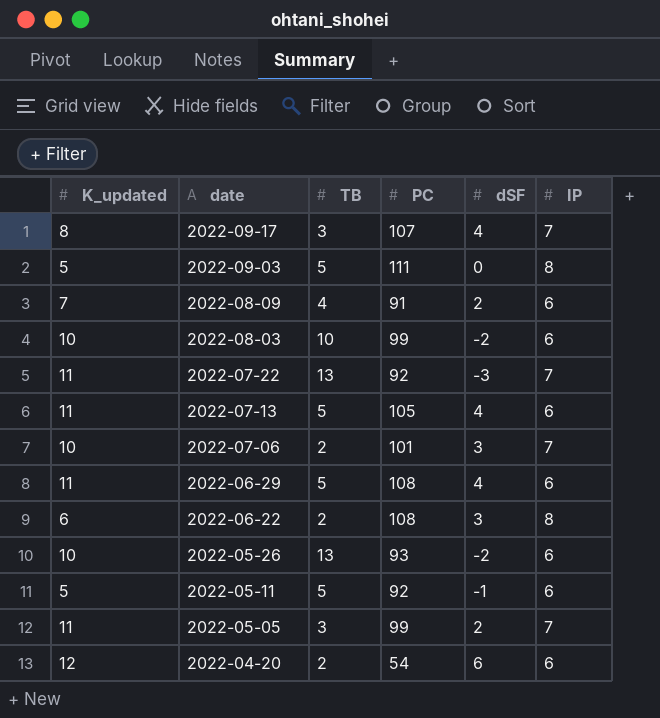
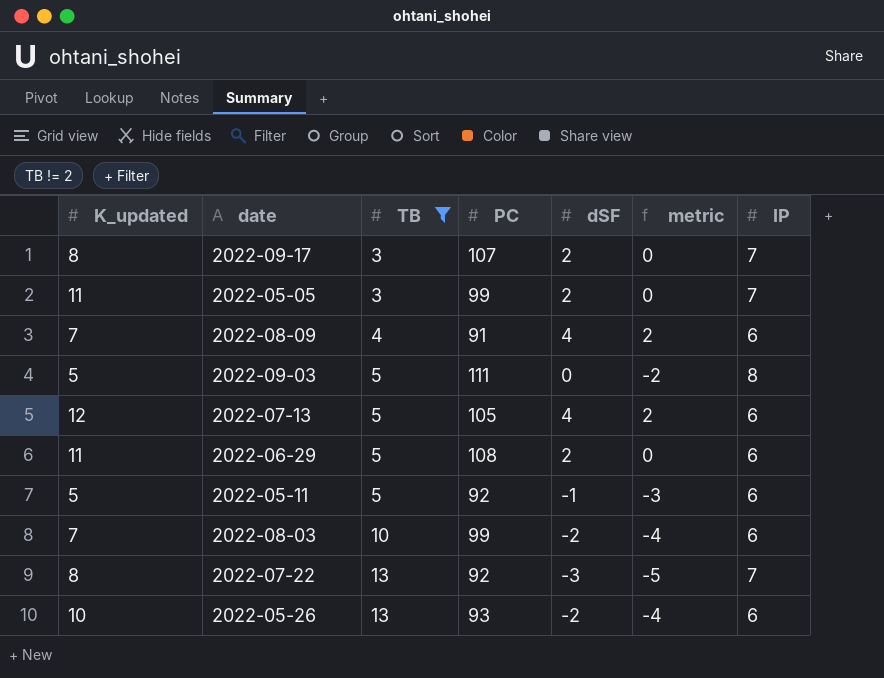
filter: none -> TB != 2
row order: date descending -> TB ascending
column metric | formula: none -> [dSF] - 2
2022-09-17 | dSF: 4 -> 2
2022-08-09 | dSF: 2 -> 4
2022-07-13 | K_updated: 11 -> 12
2022-06-29 | dSF: 4 -> 2
2022-08-03 | K_updated: 10 -> 7
2022-07-22 | K_updated: 11 -> 8

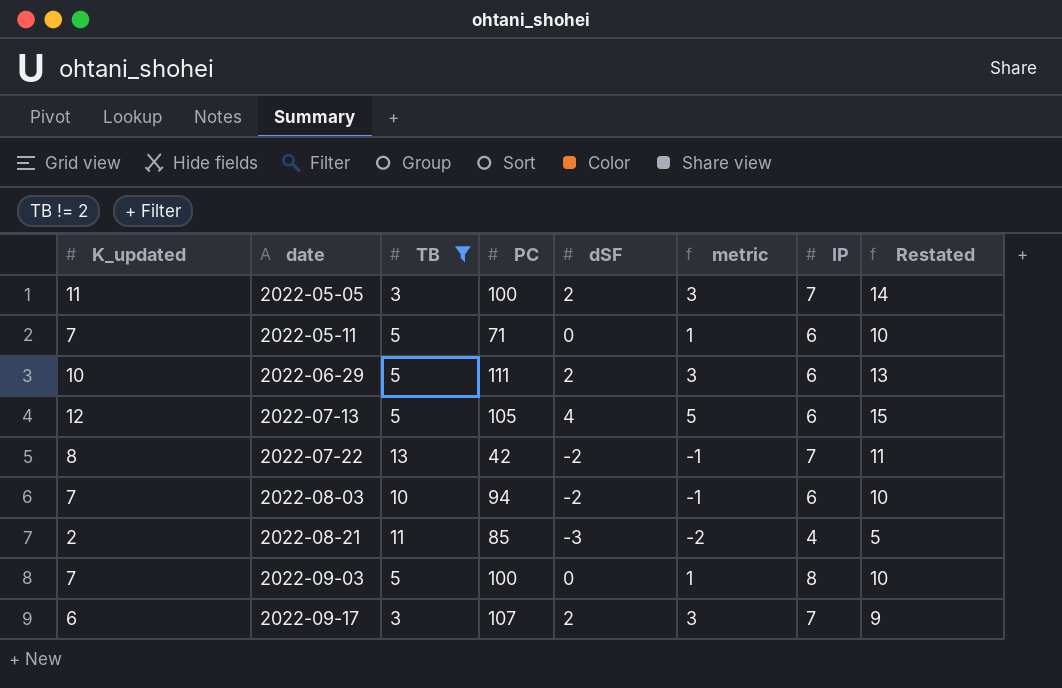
row order: TB ascending -> date ascending
column metric | formula: [dSF] - 2 -> [dSF] + 1
column Restated | formula: none -> [K_updated] + 3
row 2022-08-09: 7 | 4 | 91 | 4 | 2 | 6 -> none
row 2022-05-26: 10 | 13 | 93 | -2 | -4 | 6 -> none
2022-05-05 | PC: 99 -> 100
2022-05-11 | K_updated: 5 -> 7
2022-05-11 | PC: 92 -> 71
2022-05-11 | dSF: -1 -> 0
2022-06-29 | K_updated: 11 -> 10
2022-06-29 | PC: 108 -> 111
2022-07-22 | PC: 92 -> 42
2022-07-22 | dSF: -3 -> -2
2022-08-03 | PC: 99 -> 94
row 2022-08-21: none -> 2 | 11 | 85 | -3 | -2 | 4 | 5
2022-09-03 | K_updated: 5 -> 7
2022-09-03 | PC: 111 -> 100
2022-09-17 | K_updated: 8 -> 6

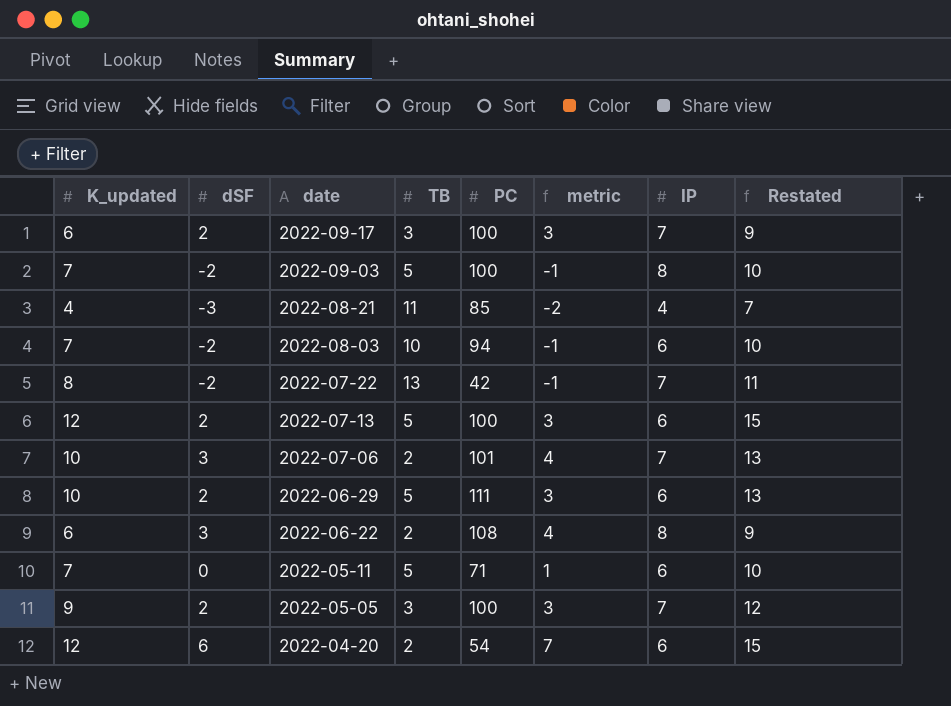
filter: TB != 2 -> none
row order: date ascending -> date descending
column dSF | position: 5 -> 2
2022-09-17 | PC: 107 -> 100
2022-09-03 | dSF: 0 -> -2
2022-09-03 | metric: 1 -> -1
2022-08-21 | K_updated: 2 -> 4
2022-08-21 | Restated: 5 -> 7
2022-07-13 | dSF: 4 -> 2
2022-07-13 | PC: 105 -> 100
2022-07-13 | metric: 5 -> 3
2022-05-05 | K_updated: 11 -> 9
2022-05-05 | Restated: 14 -> 12

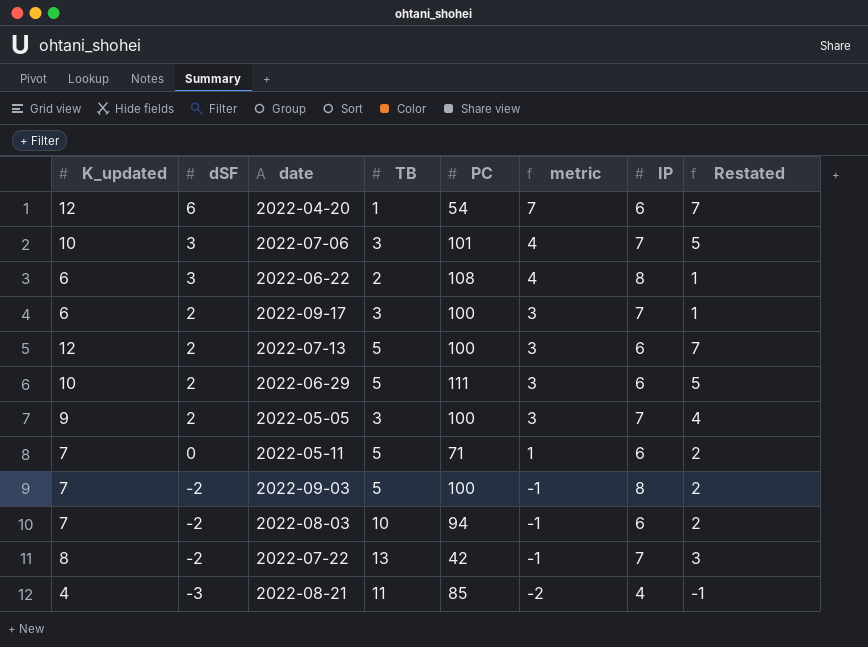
row order: date descending -> dSF descending
column Restated | formula: [K_updated] + 3 -> [K_updated] - 5
2022-04-20 | TB: 2 -> 1
2022-07-06 | TB: 2 -> 3

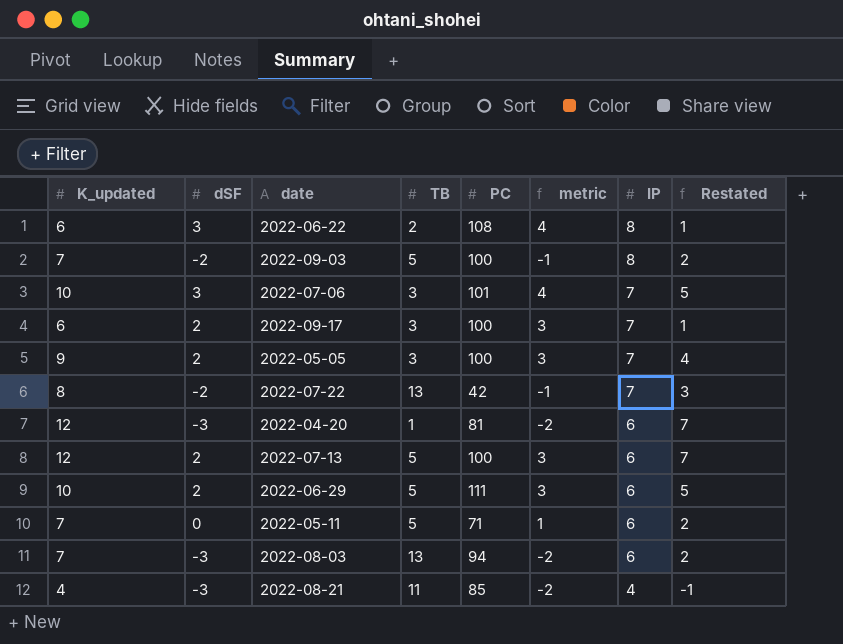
row order: dSF descending -> IP descending
2022-04-20 | dSF: 6 -> -3
2022-04-20 | PC: 54 -> 81
2022-04-20 | metric: 7 -> -2
2022-08-03 | dSF: -2 -> -3
2022-08-03 | TB: 10 -> 13
2022-08-03 | metric: -1 -> -2

